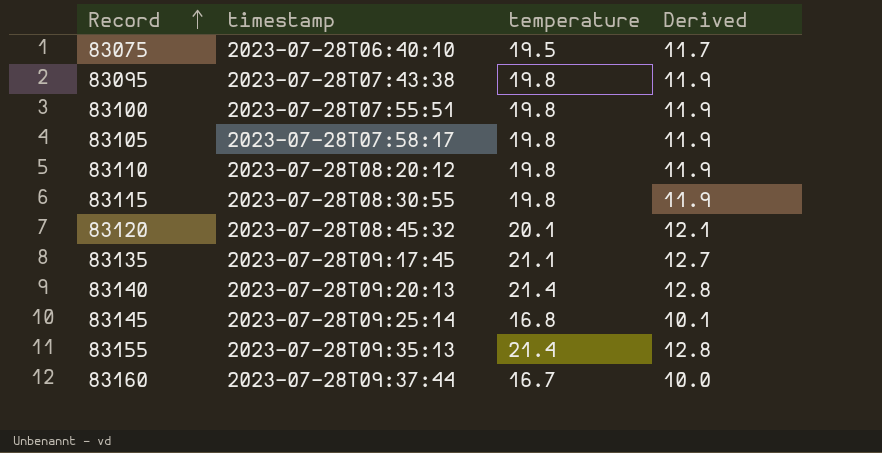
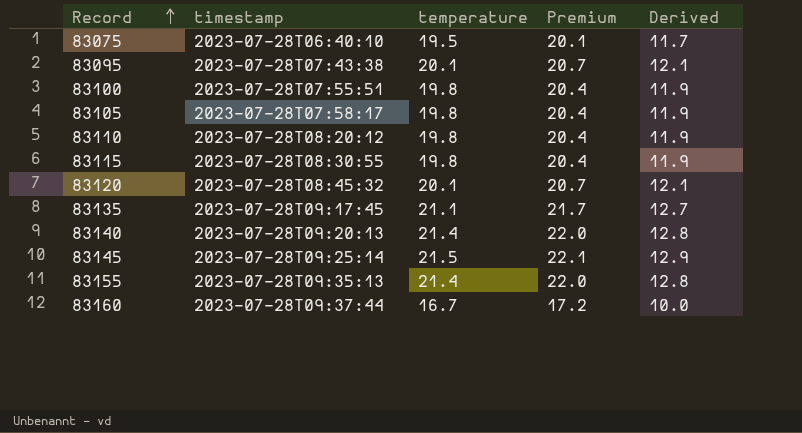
column Premium | formula: none -> [temperature] * 1.03
83095 | temperature: 19.8 -> 20.1
83095 | Derived: 11.9 -> 12.1
83145 | temperature: 16.8 -> 21.5
83145 | Derived: 10.1 -> 12.9

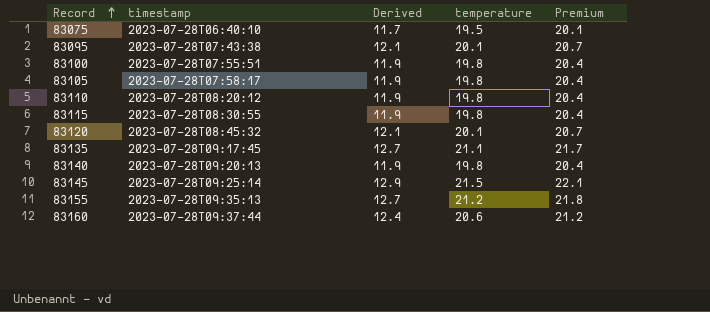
column Derived | position: 5 -> 3
83140 | Derived: 12.8 -> 11.9
83140 | temperature: 21.4 -> 19.8
83140 | Premium: 22.0 -> 20.4
83155 | Derived: 12.8 -> 12.7
83155 | temperature: 21.4 -> 21.2
83155 | Premium: 22.0 -> 21.8
83160 | Derived: 10.0 -> 12.4
83160 | temperature: 16.7 -> 20.6
83160 | Premium: 17.2 -> 21.2

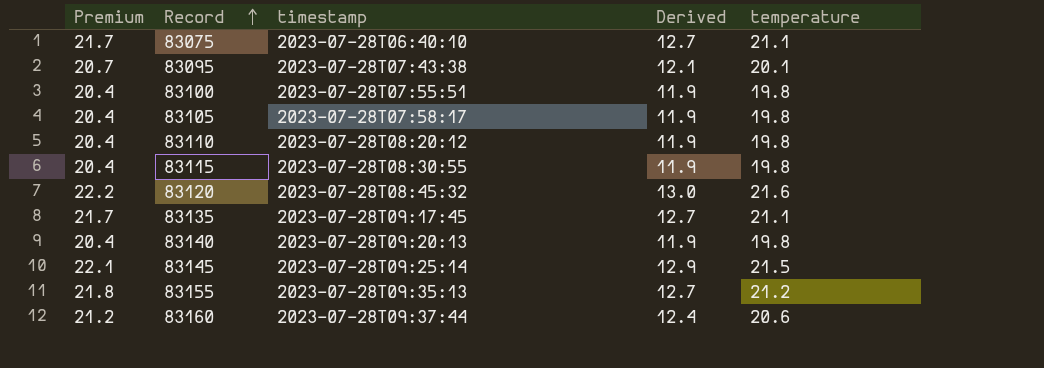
column Premium | position: 5 -> 1
83075 | Premium: 20.1 -> 21.7
83075 | Derived: 11.7 -> 12.7
83075 | temperature: 19.5 -> 21.1
83120 | Premium: 20.7 -> 22.2
83120 | Derived: 12.1 -> 13.0
83120 | temperature: 20.1 -> 21.6

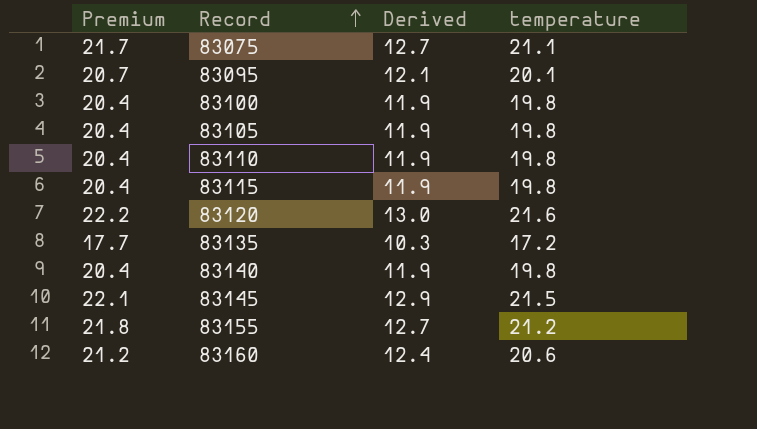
column timestamp | position: 3 -> none
83135 | Premium: 21.7 -> 17.7
83135 | Derived: 12.7 -> 10.3
83135 | temperature: 21.1 -> 17.2

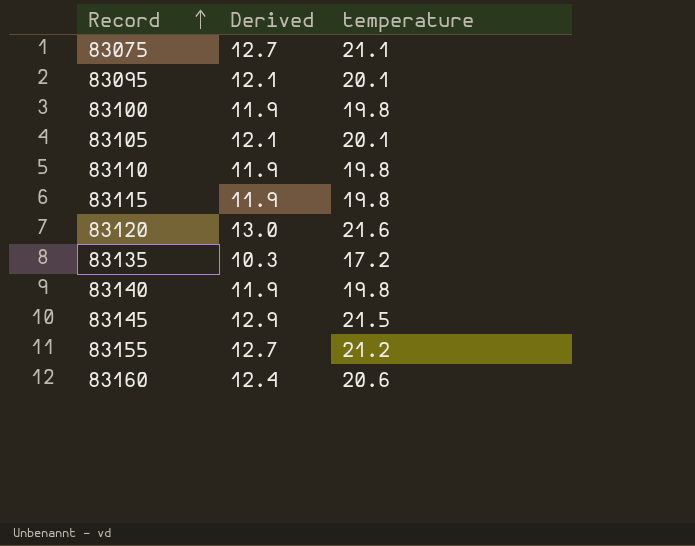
column Premium | formula: [temperature] * 1.03 -> none
83105 | Derived: 11.9 -> 12.1
83105 | temperature: 19.8 -> 20.1

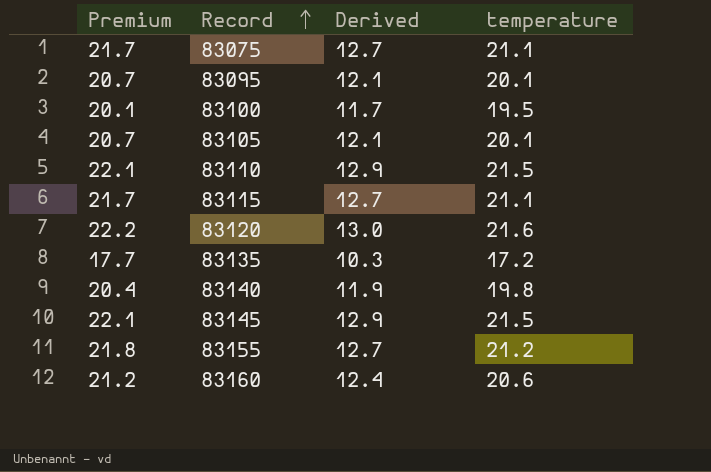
column Premium | formula: none -> [temperature] * 1.03
83100 | Derived: 11.9 -> 11.7
83100 | temperature: 19.8 -> 19.5
83110 | Derived: 11.9 -> 12.9
83110 | temperature: 19.8 -> 21.5
83115 | Derived: 11.9 -> 12.7
83115 | temperature: 19.8 -> 21.1

